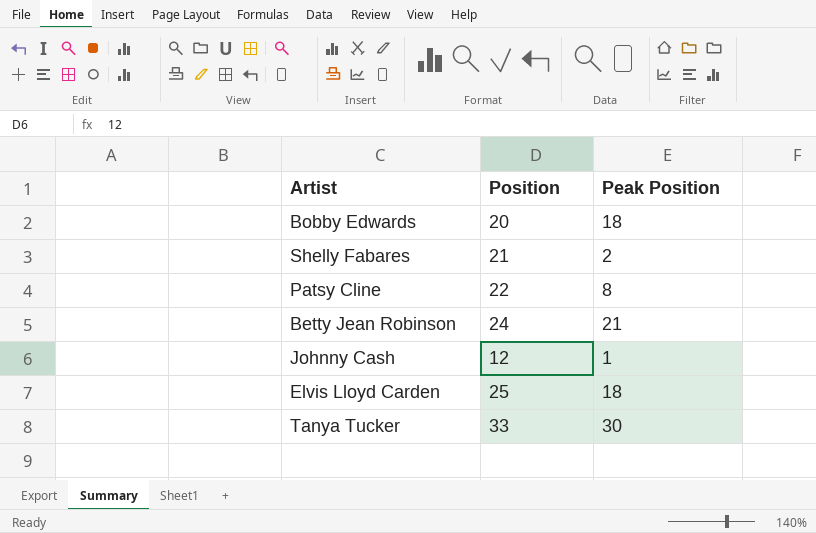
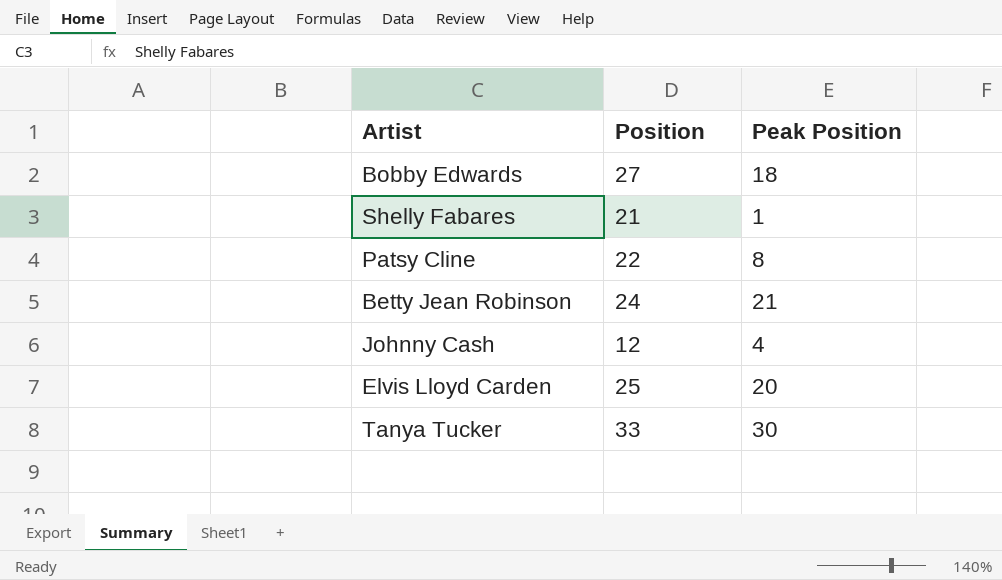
Bobby Edwards | Position: 20 -> 27
Shelly Fabares | Peak Position: 2 -> 1
Johnny Cash | Peak Position: 1 -> 4
Elvis Lloyd Carden | Peak Position: 18 -> 20

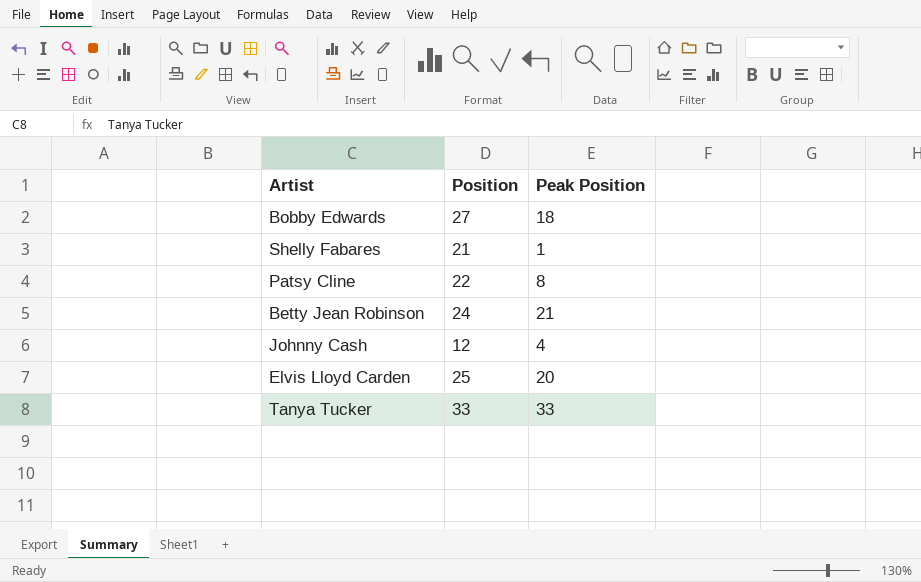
Tanya Tucker | Peak Position: 30 -> 33

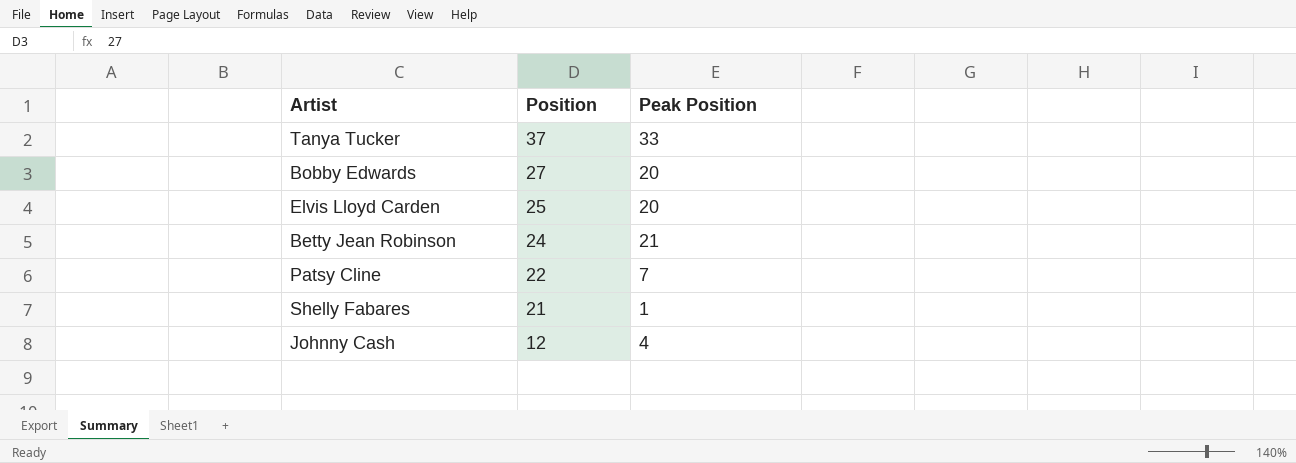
row order: none -> Position descending
Tanya Tucker | Position: 33 -> 37
Bobby Edwards | Peak Position: 18 -> 20
Patsy Cline | Peak Position: 8 -> 7

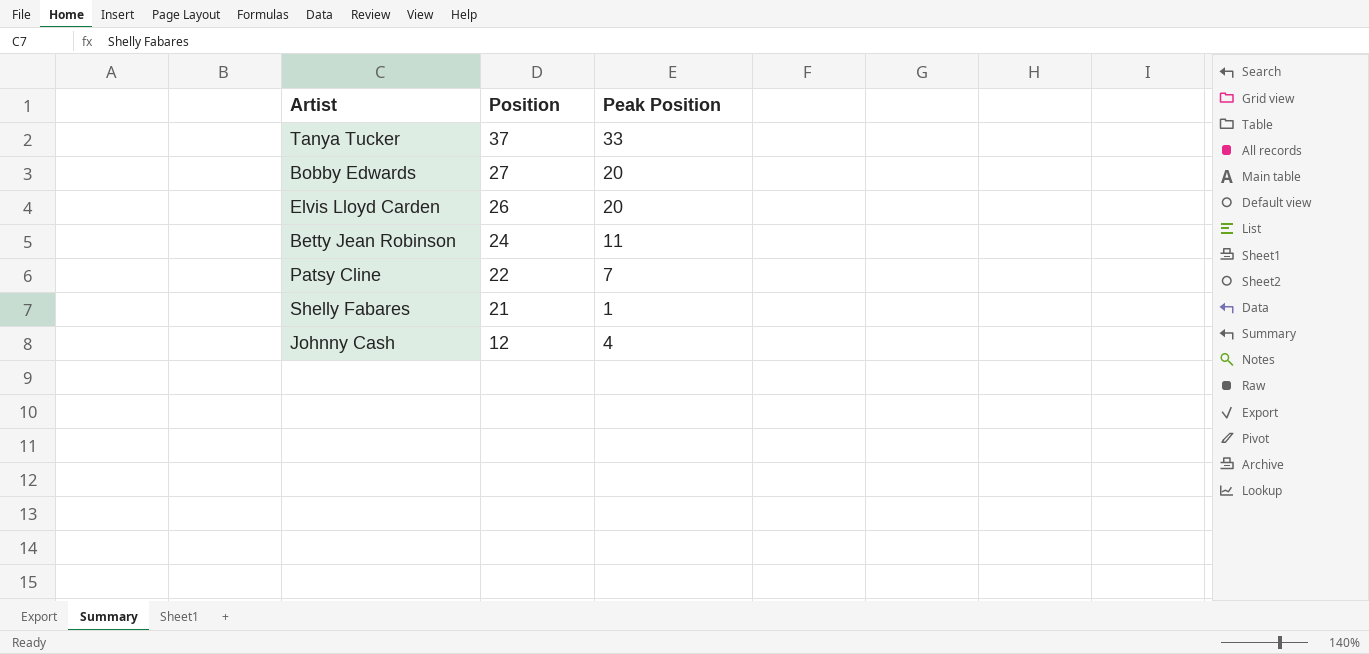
Elvis Lloyd Carden | Position: 25 -> 26
Betty Jean Robinson | Peak Position: 21 -> 11

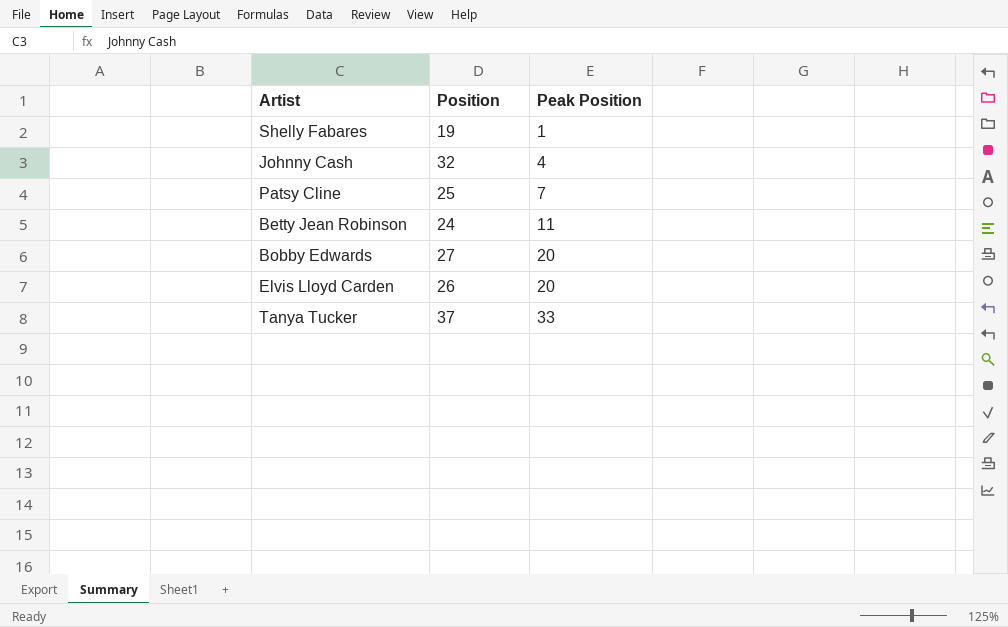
row order: Position descending -> Peak Position ascending
Shelly Fabares | Position: 21 -> 19
Johnny Cash | Position: 12 -> 32
Patsy Cline | Position: 22 -> 25

